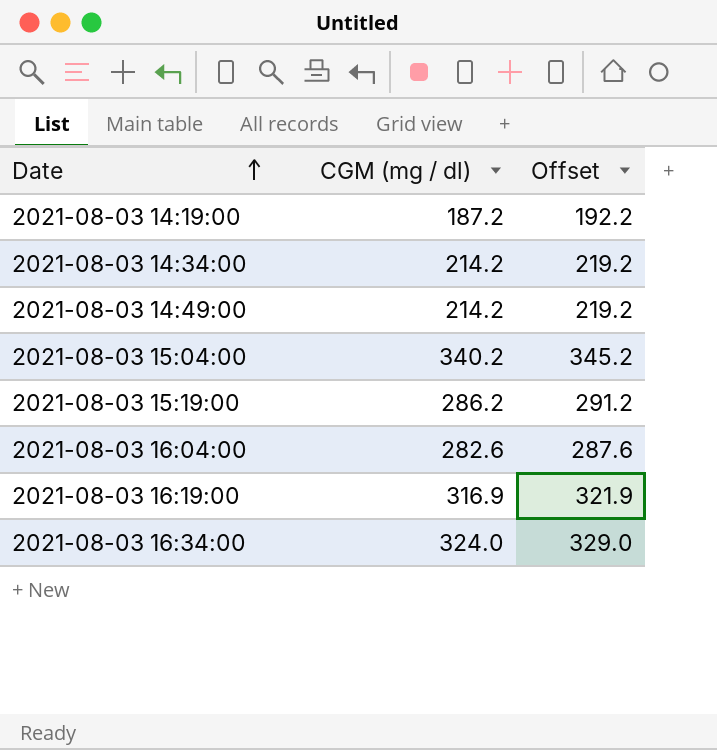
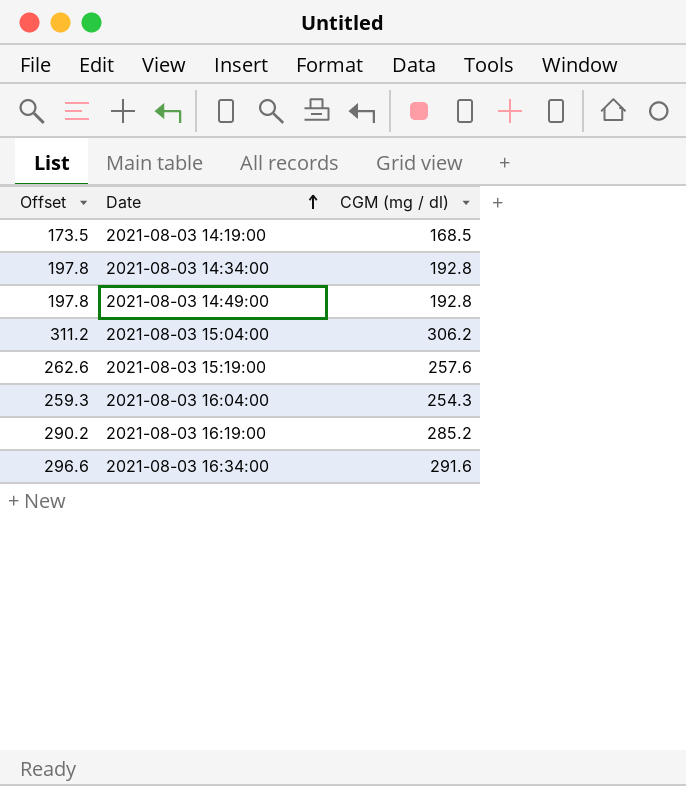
column Offset | position: 3 -> 1
2021-08-03 14:19:00 | Offset: 192.2 -> 173.5
2021-08-03 14:19:00 | CGM (mg / dl): 187.2 -> 168.5
2021-08-03 14:34:00 | Offset: 219.2 -> 197.8
2021-08-03 14:34:00 | CGM (mg / dl): 214.2 -> 192.8
2021-08-03 14:49:00 | Offset: 219.2 -> 197.8
2021-08-03 14:49:00 | CGM (mg / dl): 214.2 -> 192.8
2021-08-03 15:04:00 | Offset: 345.2 -> 311.2
2021-08-03 15:04:00 | CGM (mg / dl): 340.2 -> 306.2
2021-08-03 15:19:00 | Offset: 291.2 -> 262.6
2021-08-03 15:19:00 | CGM (mg / dl): 286.2 -> 257.6
2021-08-03 16:04:00 | Offset: 287.6 -> 259.3
2021-08-03 16:04:00 | CGM (mg / dl): 282.6 -> 254.3
2021-08-03 16:19:00 | Offset: 321.9 -> 290.2
2021-08-03 16:19:00 | CGM (mg / dl): 316.9 -> 285.2
2021-08-03 16:34:00 | Offset: 329.0 -> 296.6
2021-08-03 16:34:00 | CGM (mg / dl): 324.0 -> 291.6

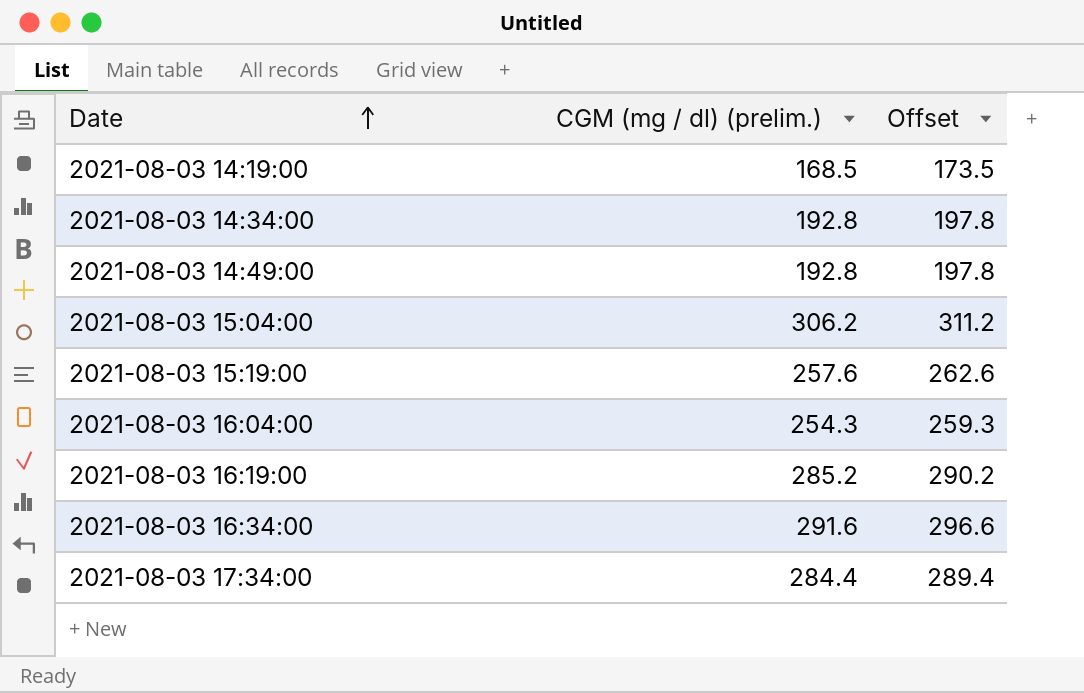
column name: CGM (mg / dl) -> CGM (mg / dl) (prelim.)
column Offset | position: 1 -> 3
row 2021-08-03 17:34:00: none -> 284.4 | 289.4

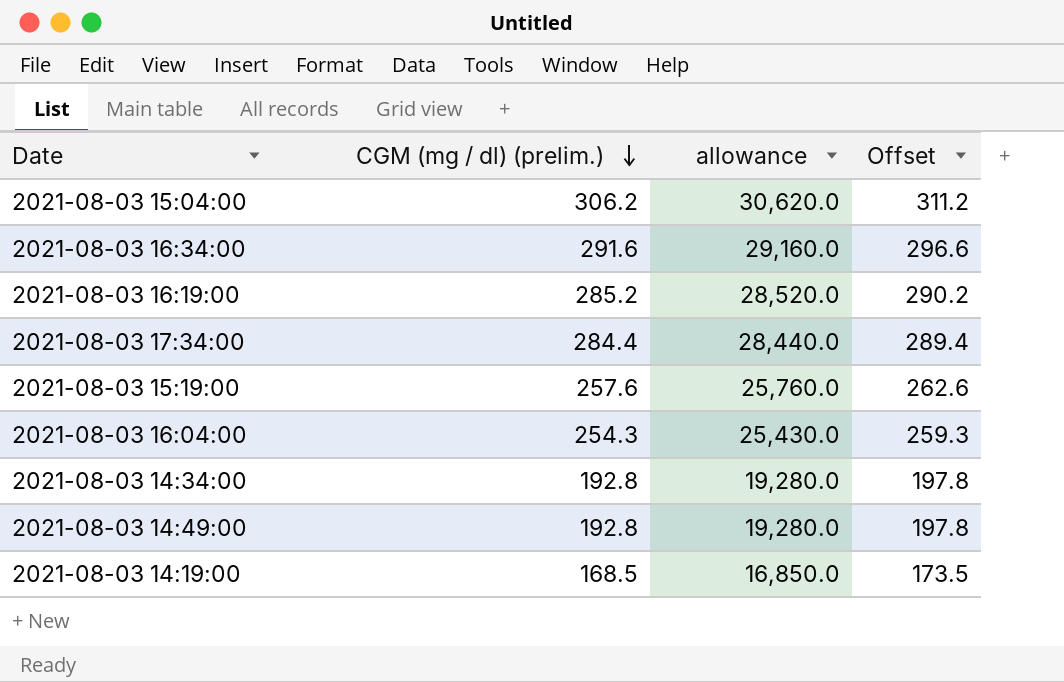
row order: Date ascending -> CGM (mg / dl) (prelim.) descending
column allowance | formula: none -> [CGM (mg / dl) (prelim.)] * 100

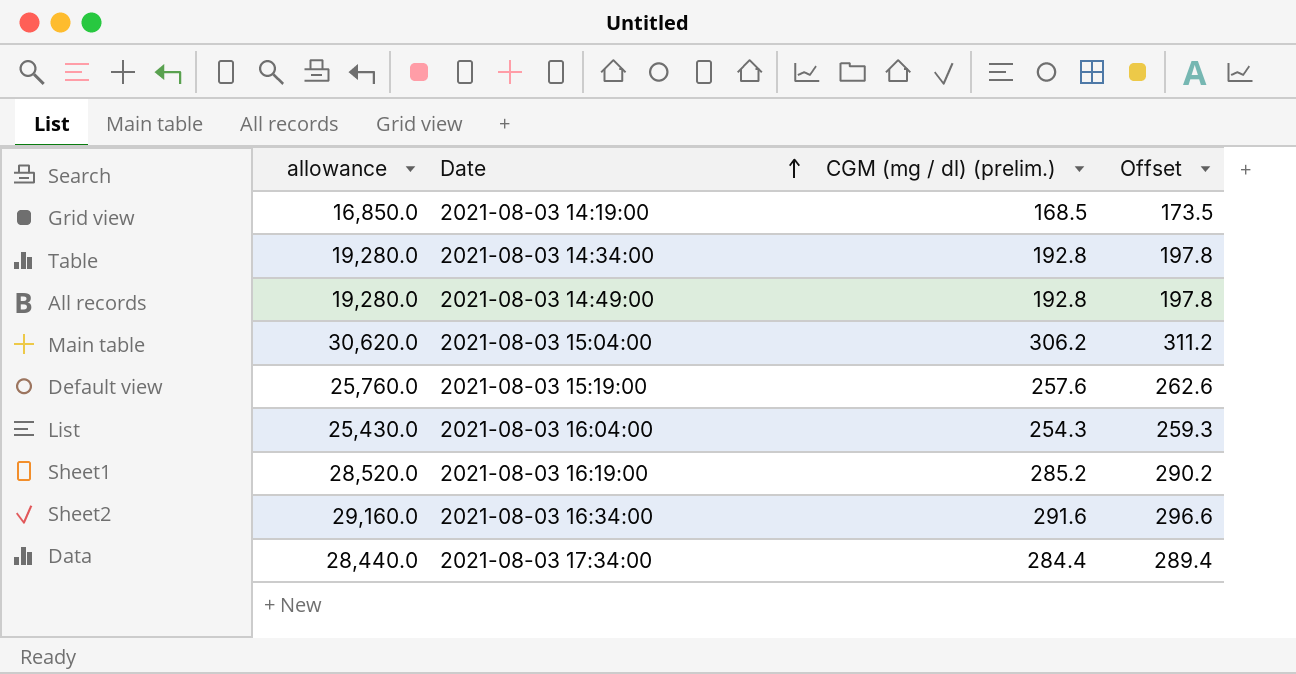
row order: CGM (mg / dl) (prelim.) descending -> Date ascending
column allowance | position: 3 -> 1

